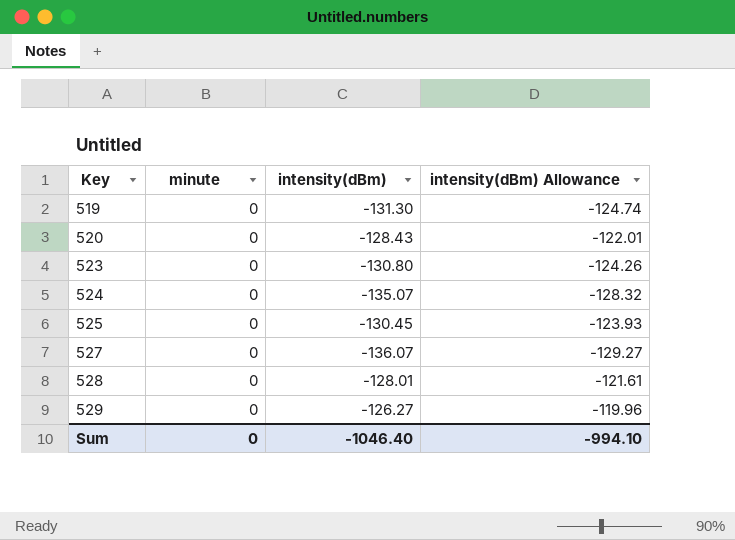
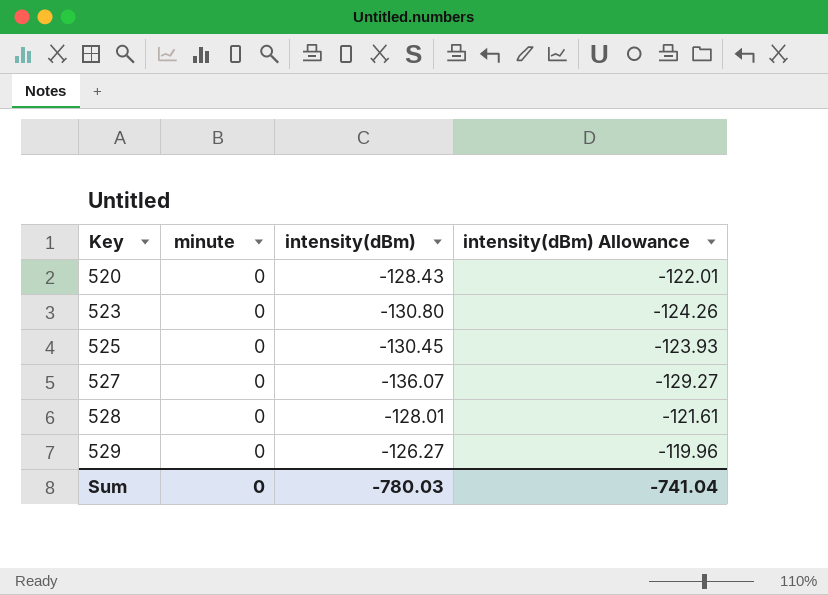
row 519: 0 | -131.30 | -124.74 -> none
row 524: 0 | -135.07 | -128.32 -> none
Sum | intensity(dBm): -1046.40 -> -780.03
Sum | intensity(dBm) Allowance: -994.10 -> -741.04

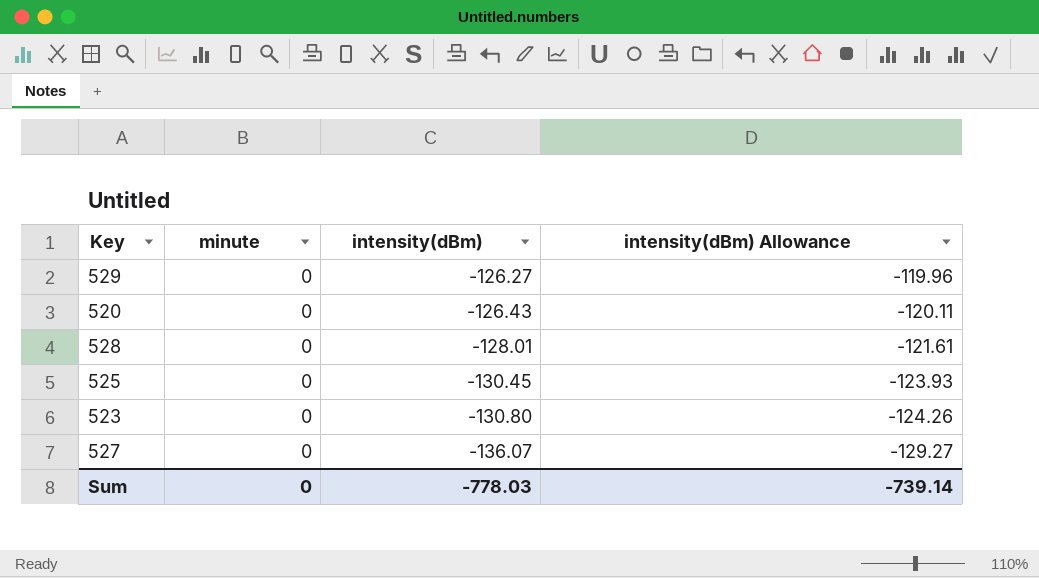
row order: Key ascending -> intensity(dBm) descending
520 | intensity(dBm): -128.43 -> -126.43
520 | intensity(dBm) Allowance: -122.01 -> -120.11
Sum | intensity(dBm): -780.03 -> -778.03
Sum | intensity(dBm) Allowance: -741.04 -> -739.14

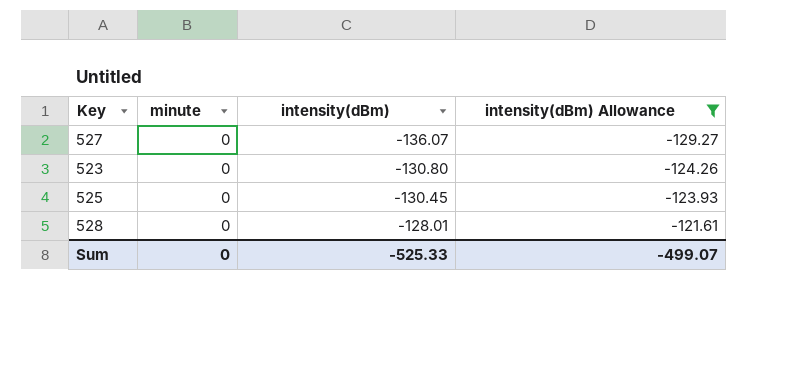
filter: none -> intensity(dBm) Allowance <= -121.61
row order: intensity(dBm) descending -> intensity(dBm) ascending
Sum | intensity(dBm): -778.03 -> -525.33
Sum | intensity(dBm) Allowance: -739.14 -> -499.07

